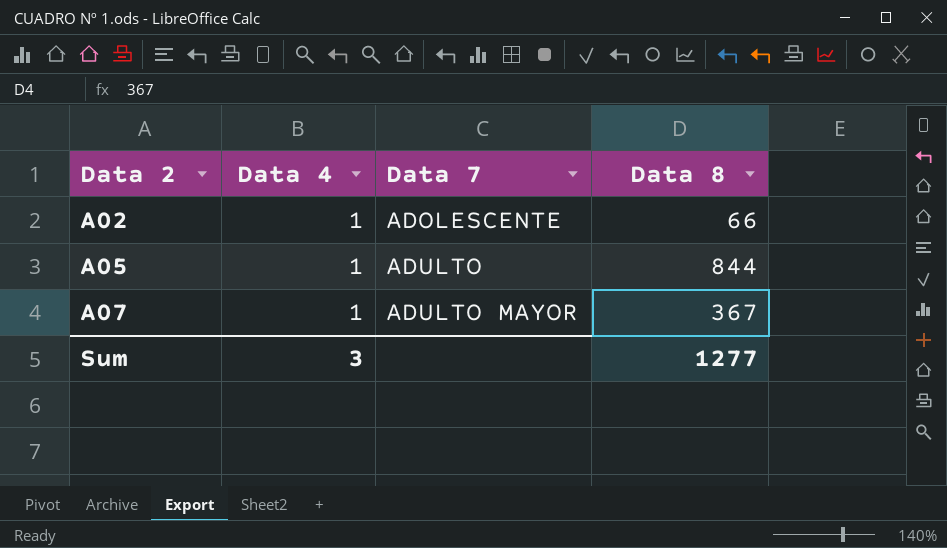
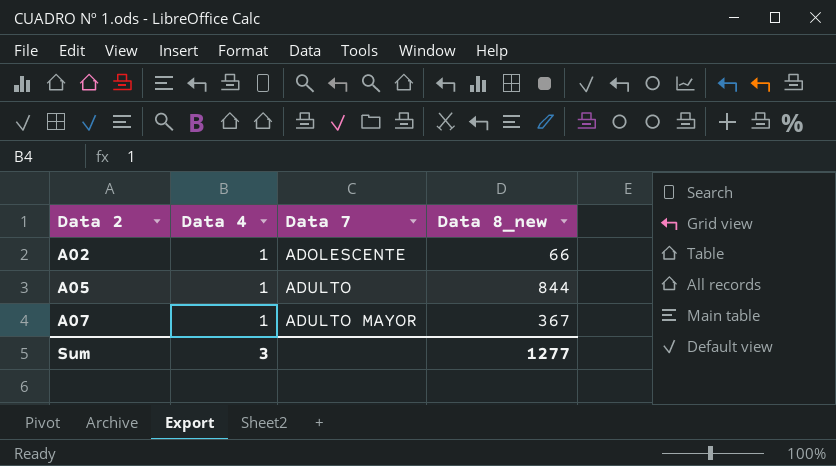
column name: Data 8 -> Data 8_new

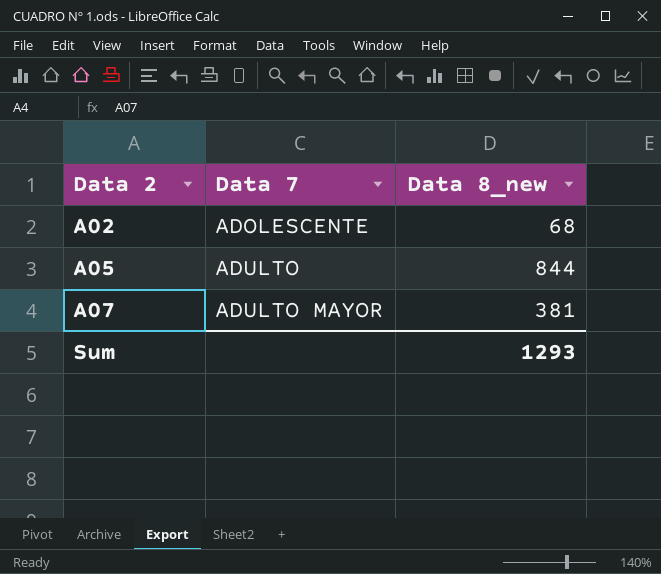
column Data 4 | position: 2 -> none
A02 | Data 8_new: 66 -> 68
A07 | Data 8_new: 367 -> 381
Sum | Data 8_new: 1277 -> 1293

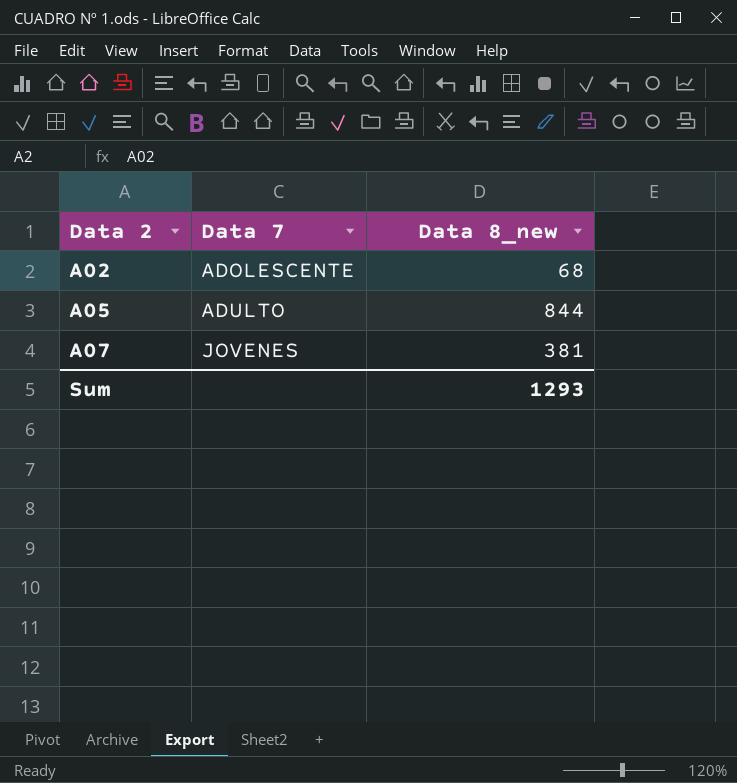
A07 | Data 7: ADULTO MAYOR -> JOVENES

